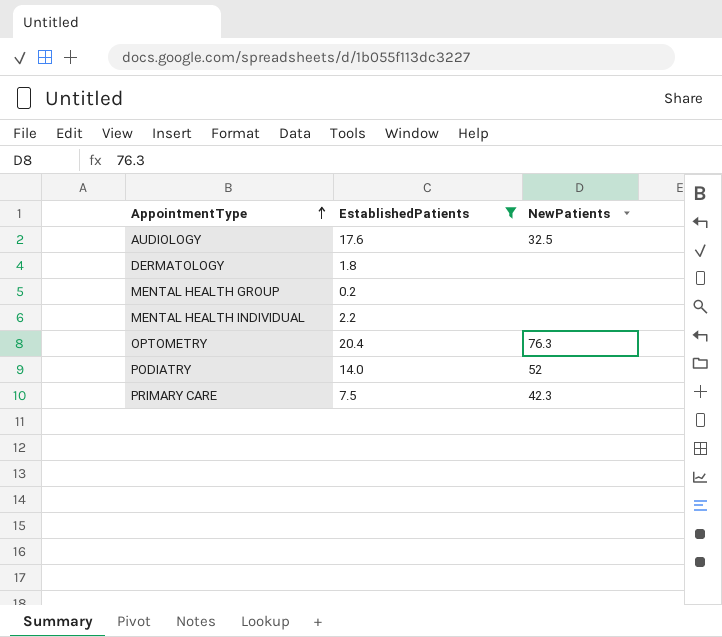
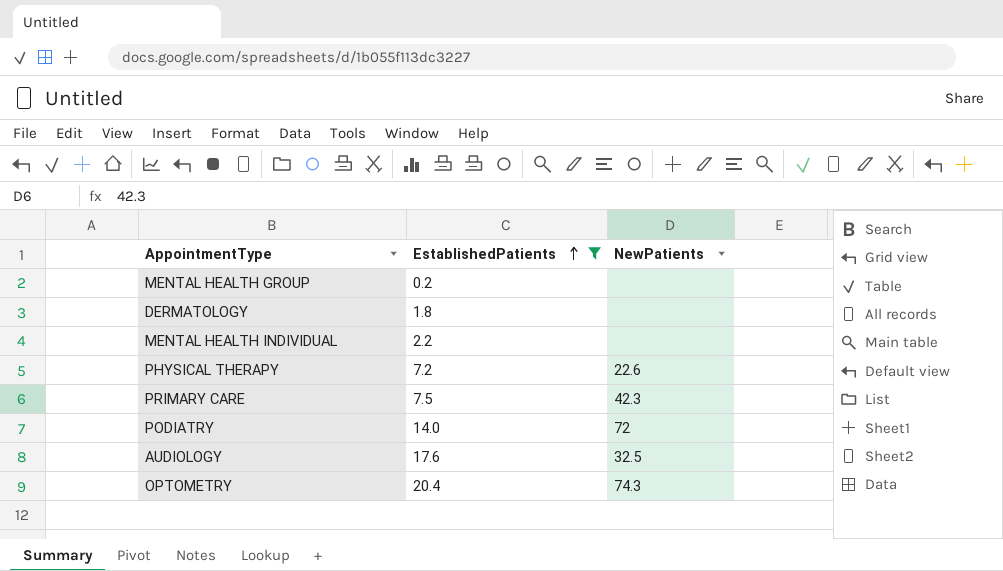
row order: AppointmentType ascending -> EstablishedPatients ascending
row PHYSICAL THERAPY: none -> 7.2 | 22.6
PODIATRY | NewPatients: 52 -> 72
OPTOMETRY | NewPatients: 76.3 -> 74.3

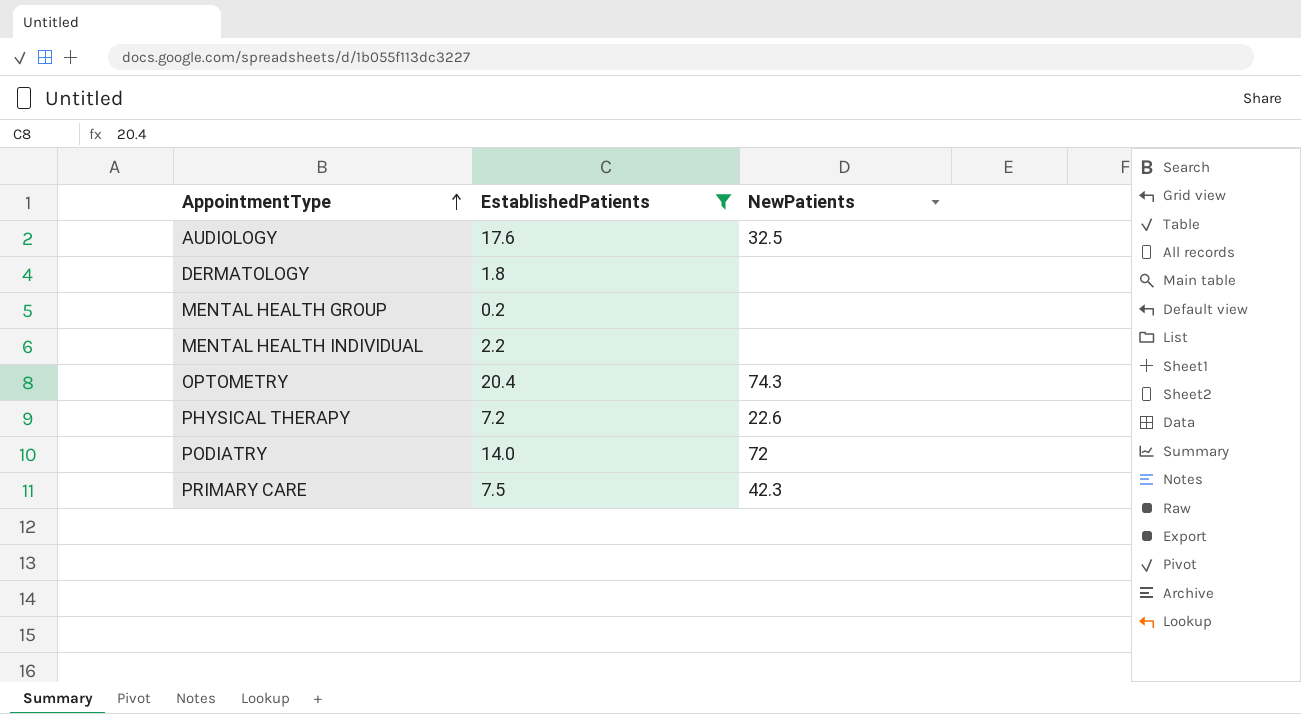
row order: EstablishedPatients ascending -> AppointmentType ascending

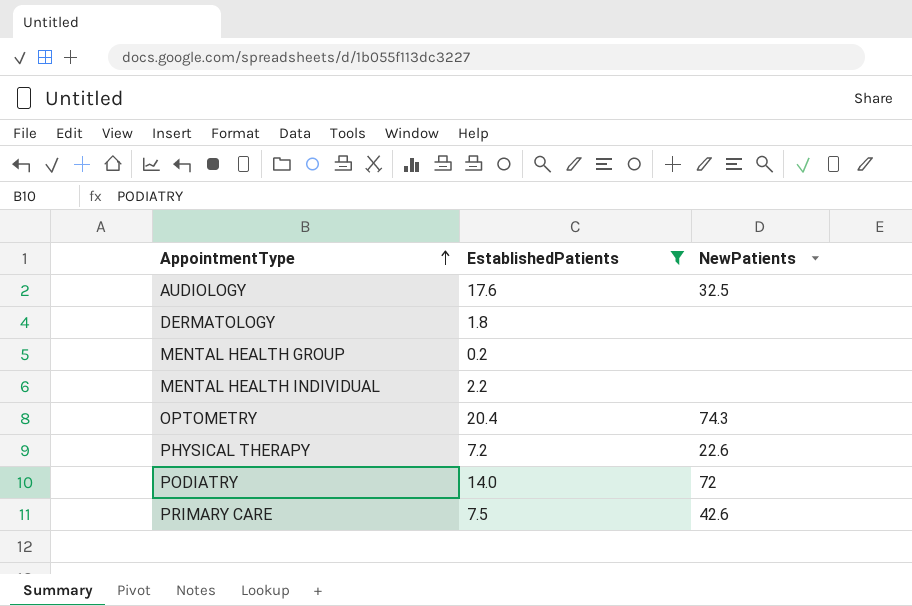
PRIMARY CARE | NewPatients: 42.3 -> 42.6

